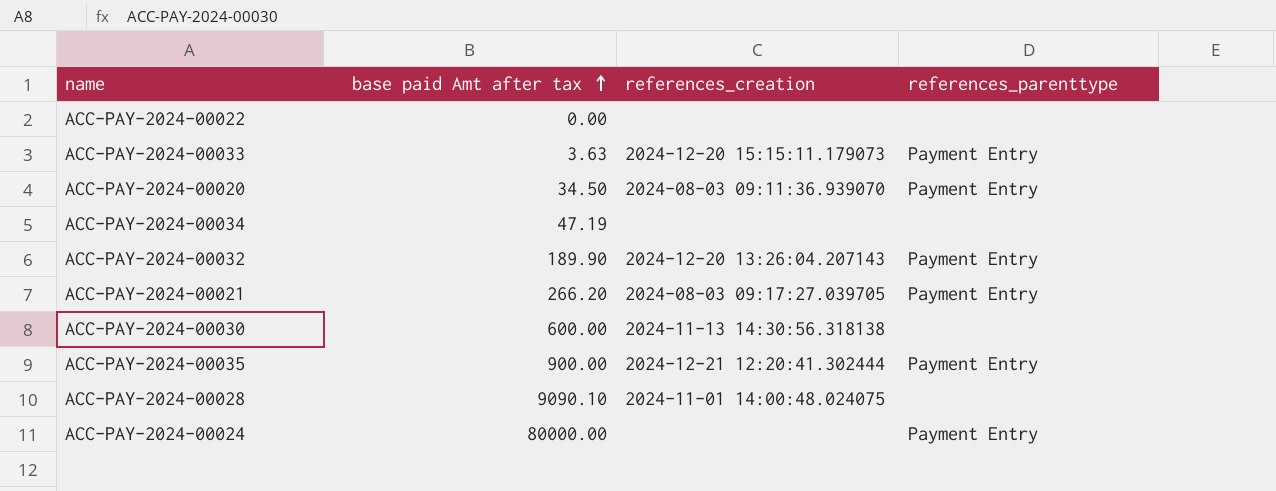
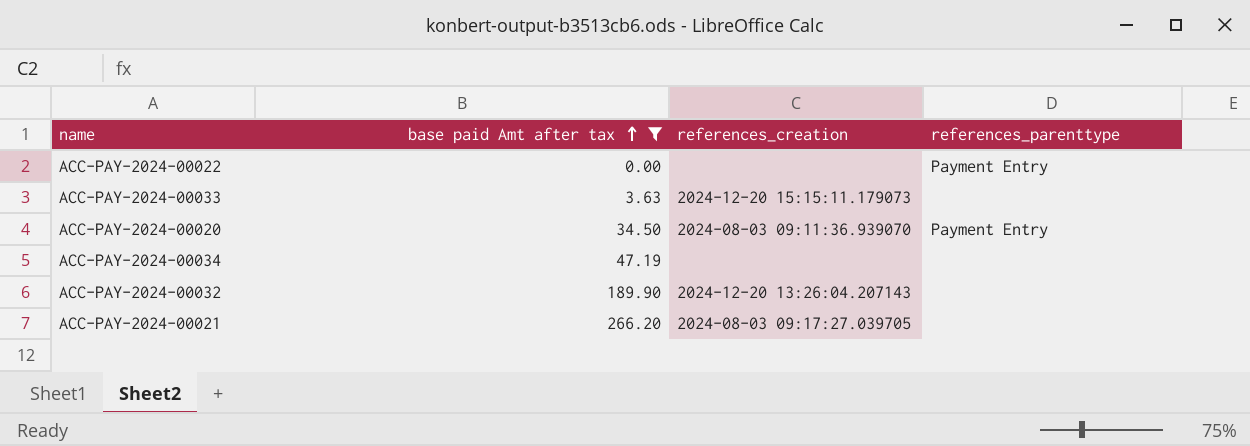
filter: none -> base paid Amt after tax <= 266.20
ACC-PAY-2024-00022 | references_parenttype: none -> Payment Entry
ACC-PAY-2024-00033 | references_parenttype: Payment Entry -> none
ACC-PAY-2024-00032 | references_parenttype: Payment Entry -> none
ACC-PAY-2024-00021 | references_parenttype: Payment Entry -> none

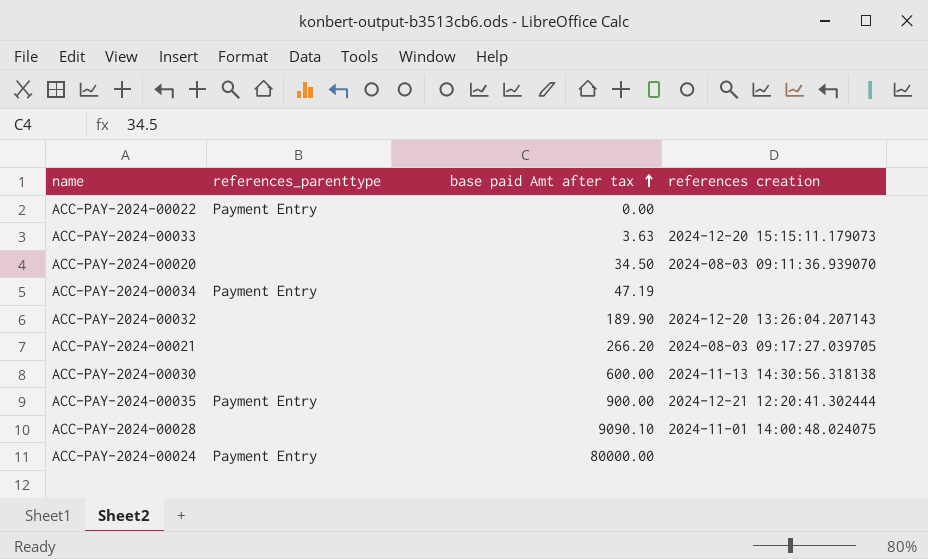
filter: base paid Amt after tax <= 266.20 -> none
column references_parenttype | position: 4 -> 2
column name: references_creation -> references creation
ACC-PAY-2024-00020 | references_parenttype: Payment Entry -> none
ACC-PAY-2024-00034 | references_parenttype: none -> Payment Entry

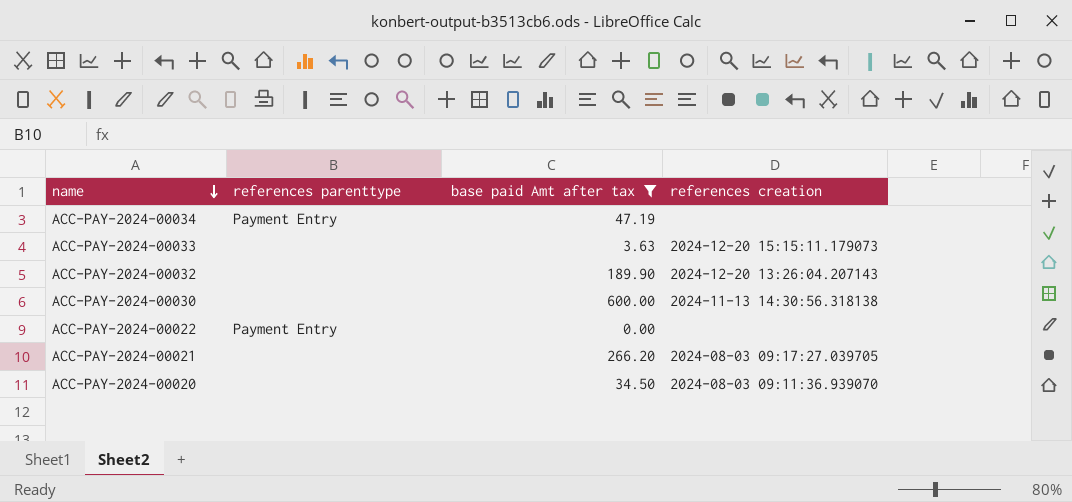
filter: none -> base paid Amt after tax <= 600.00
row order: base paid Amt after tax ascending -> name descending
column name: references_parenttype -> references parenttype

